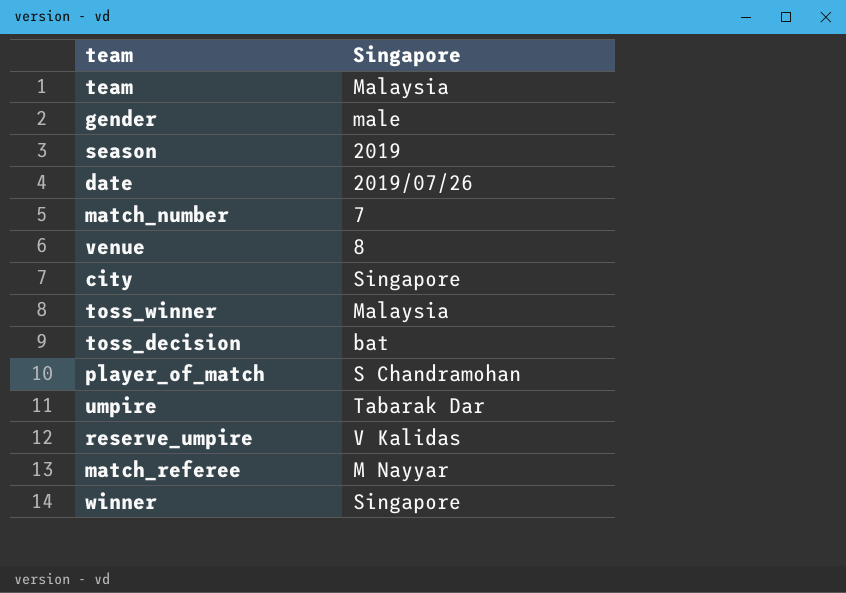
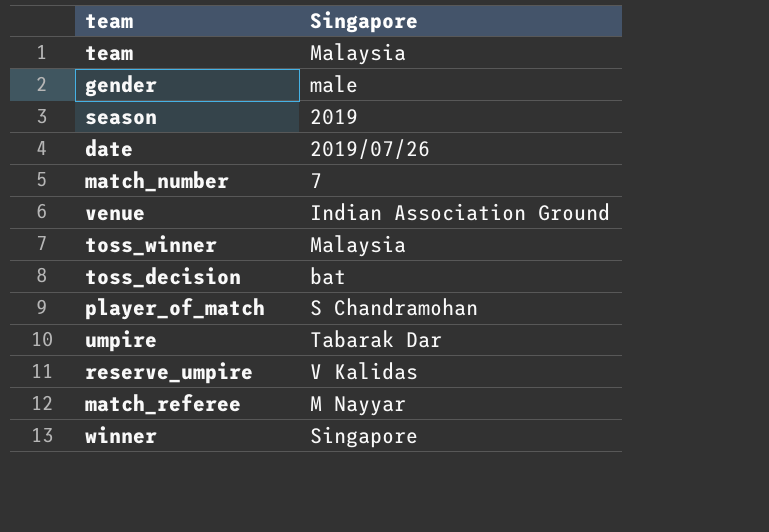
row city: Singapore -> none
venue | Singapore: 8 -> Indian Association Ground

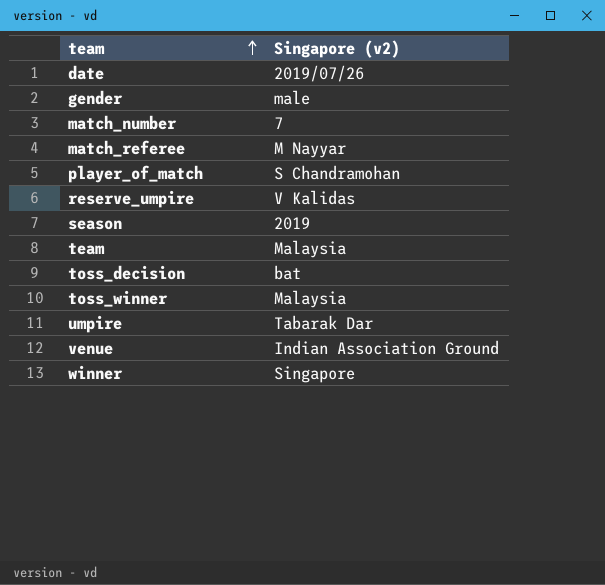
row order: none -> team ascending
column name: Singapore -> Singapore (v2)

